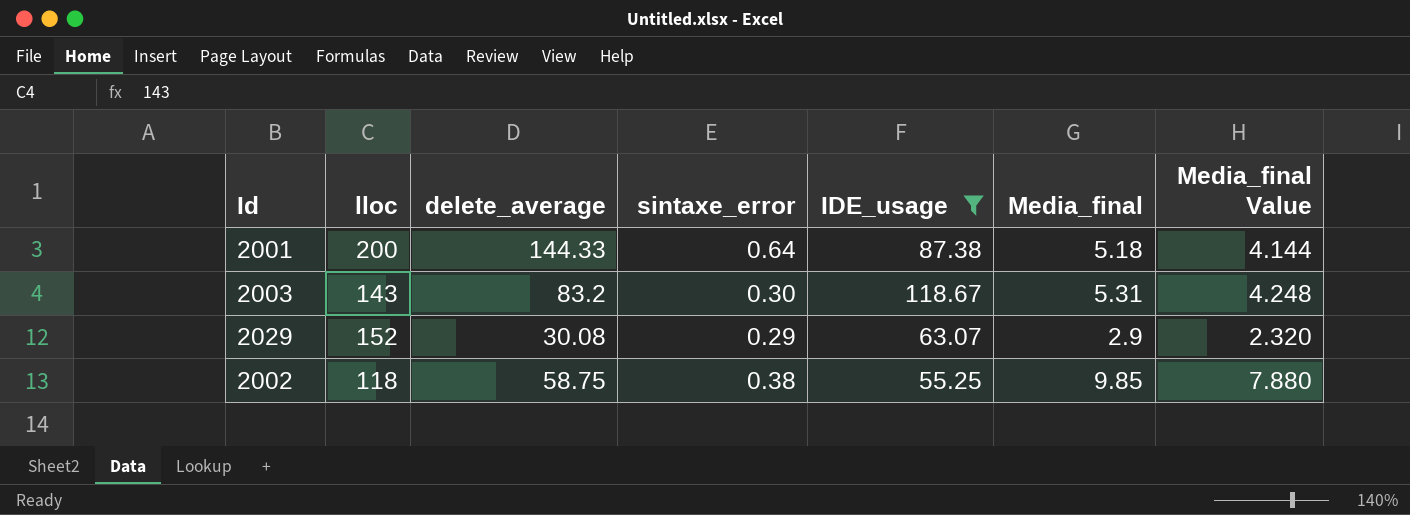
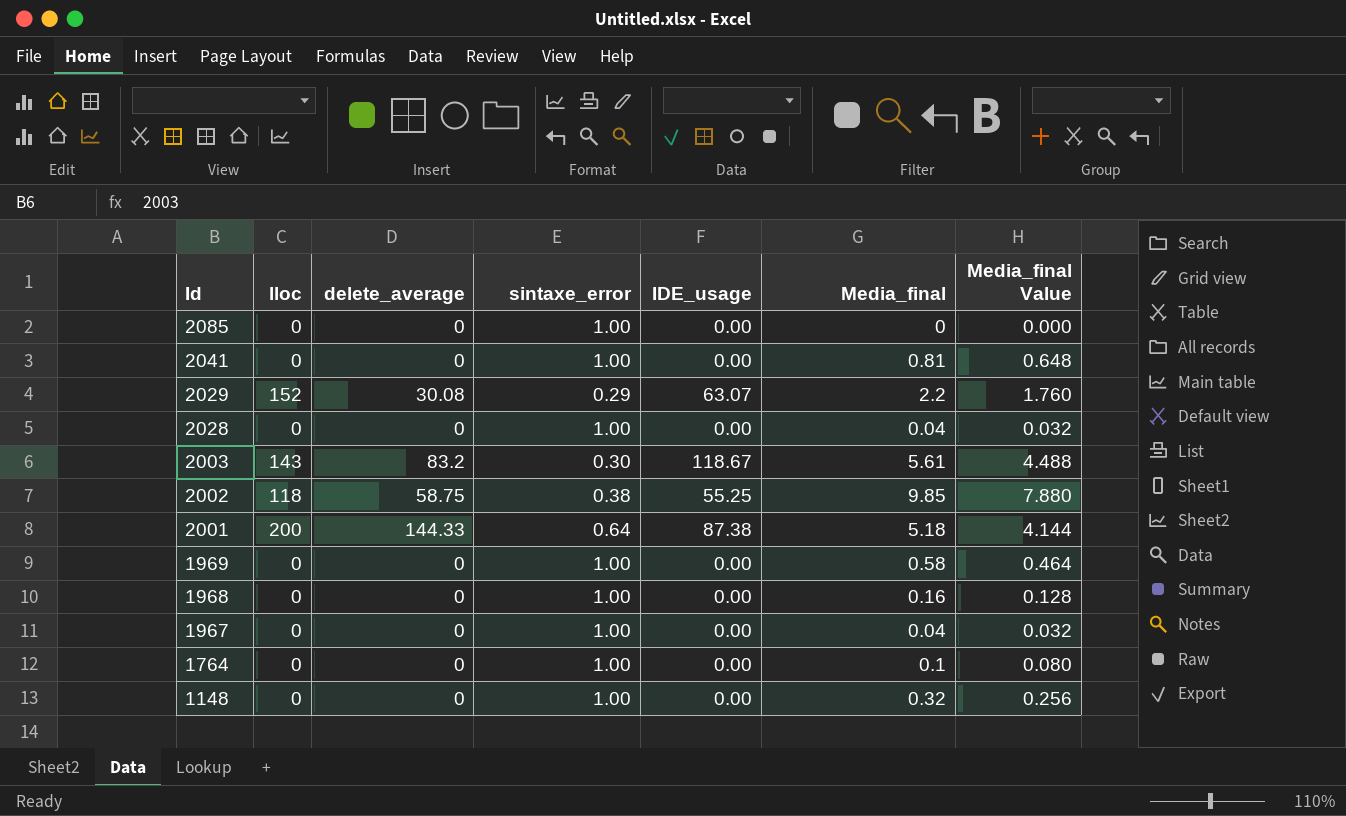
filter: IDE_usage != 0.00 -> none
row order: none -> Id descending
2029 | Media_final: 2.9 -> 2.2
2029 | Media_final Value: 2.320 -> 1.760
2003 | Media_final: 5.31 -> 5.61
2003 | Media_final Value: 4.248 -> 4.488

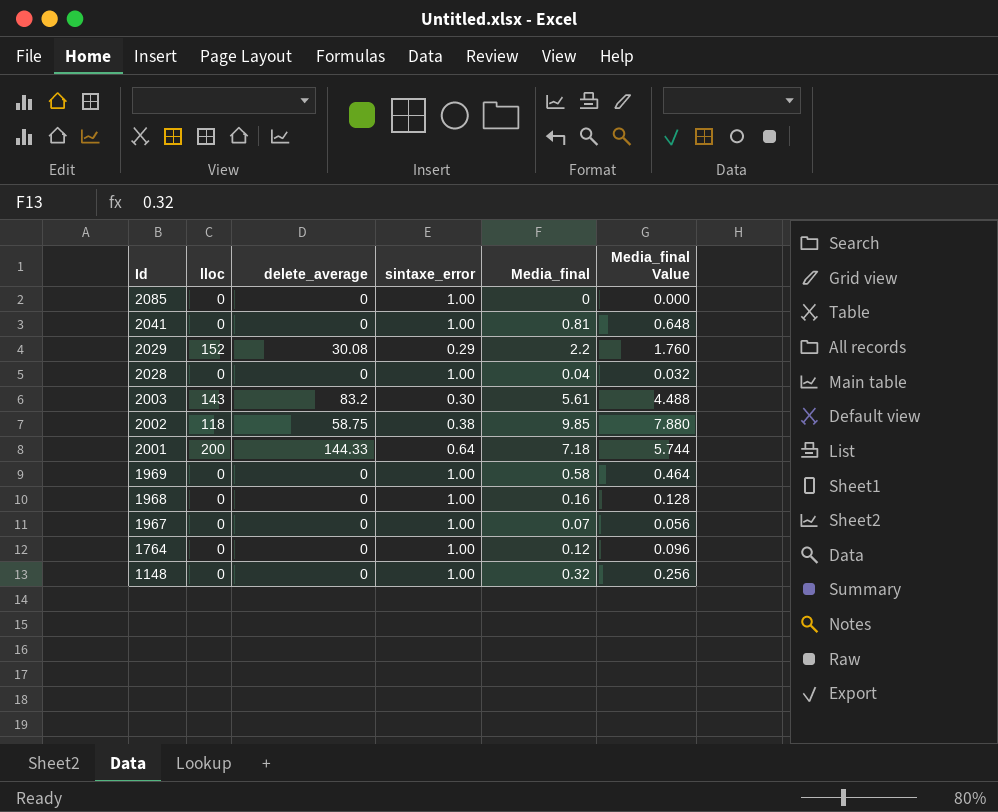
column IDE_usage | position: 5 -> none
2001 | Media_final: 5.18 -> 7.18
2001 | Media_final Value: 4.144 -> 5.744
1967 | Media_final: 0.04 -> 0.07
1967 | Media_final Value: 0.032 -> 0.056
1764 | Media_final: 0.1 -> 0.12
1764 | Media_final Value: 0.080 -> 0.096

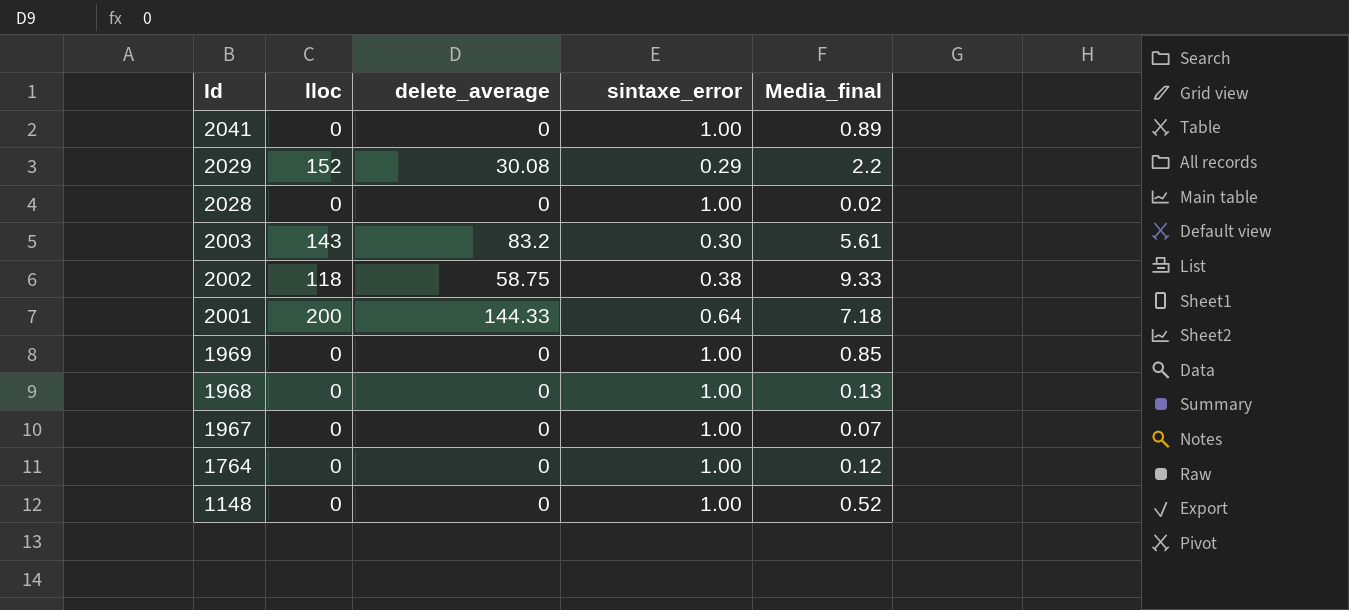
column Media_final Value | formula: [Media_final] * 0.8 -> none
row 2085: 0 | 0 | 1.00 | 0 | 0.000 -> none
2041 | Media_final: 0.81 -> 0.89
2028 | Media_final: 0.04 -> 0.02
2002 | Media_final: 9.85 -> 9.33
1969 | Media_final: 0.58 -> 0.85
1968 | Media_final: 0.16 -> 0.13
1148 | Media_final: 0.32 -> 0.52

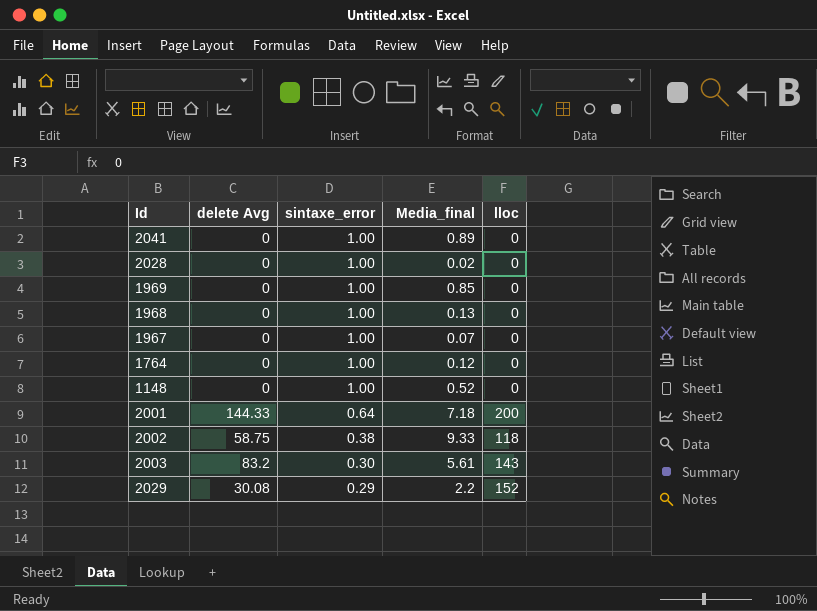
row order: Id descending -> sintaxe_error descending
column name: delete_average -> delete Avg
column lloc | position: 2 -> 5

